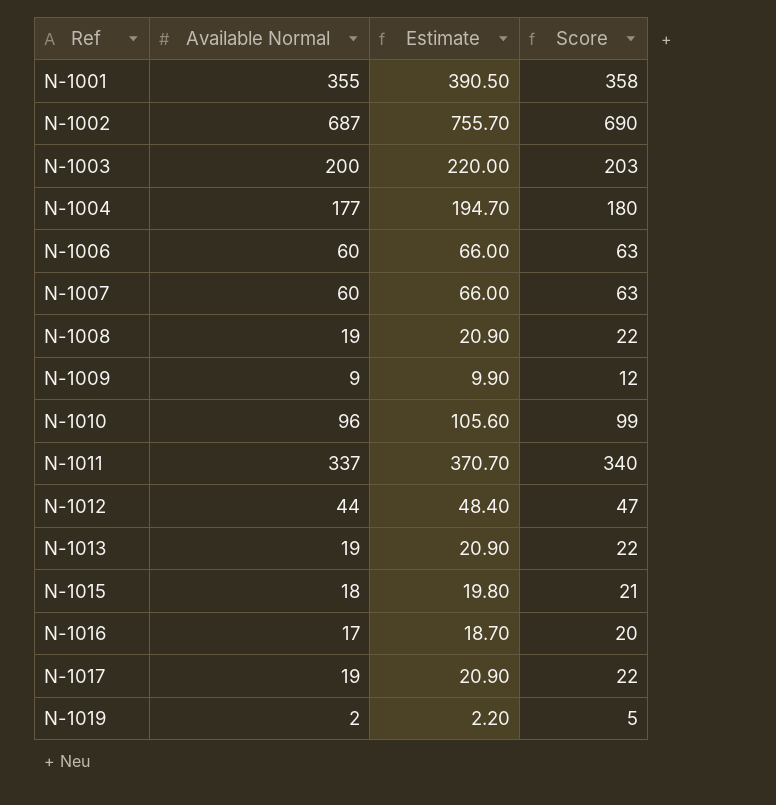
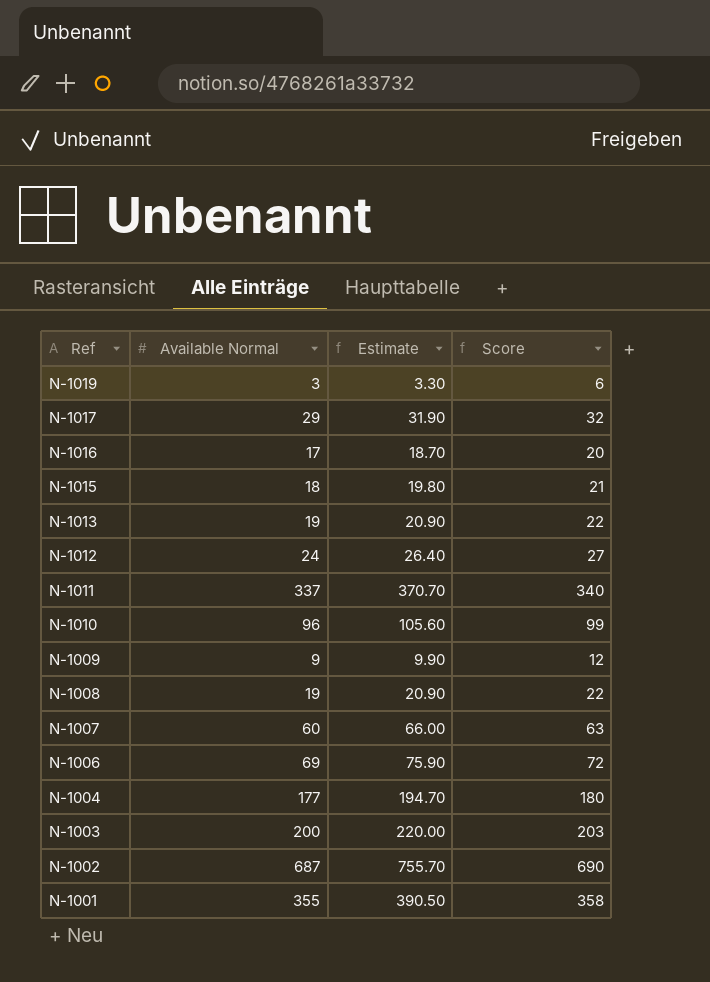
row order: Ref ascending -> Ref descending
N-1019 | Available Normal: 2 -> 3
N-1019 | Estimate: 2.20 -> 3.30
N-1019 | Score: 5 -> 6
N-1017 | Available Normal: 19 -> 29
N-1017 | Estimate: 20.90 -> 31.90
N-1017 | Score: 22 -> 32
N-1012 | Available Normal: 44 -> 24
N-1012 | Estimate: 48.40 -> 26.40
N-1012 | Score: 47 -> 27
N-1006 | Available Normal: 60 -> 69
N-1006 | Estimate: 66.00 -> 75.90
N-1006 | Score: 63 -> 72

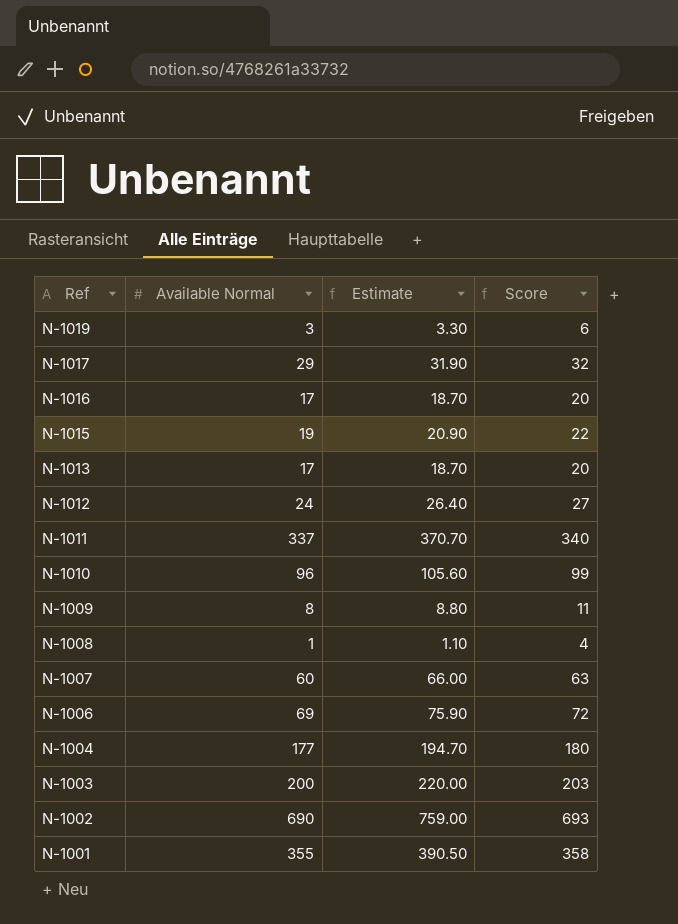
N-1015 | Available Normal: 18 -> 19
N-1015 | Estimate: 19.80 -> 20.90
N-1015 | Score: 21 -> 22
N-1013 | Available Normal: 19 -> 17
N-1013 | Estimate: 20.90 -> 18.70
N-1013 | Score: 22 -> 20
N-1009 | Available Normal: 9 -> 8
N-1009 | Estimate: 9.90 -> 8.80
N-1009 | Score: 12 -> 11
N-1008 | Available Normal: 19 -> 1
N-1008 | Estimate: 20.90 -> 1.10
N-1008 | Score: 22 -> 4
N-1002 | Available Normal: 687 -> 690
N-1002 | Estimate: 755.70 -> 759.00
N-1002 | Score: 690 -> 693

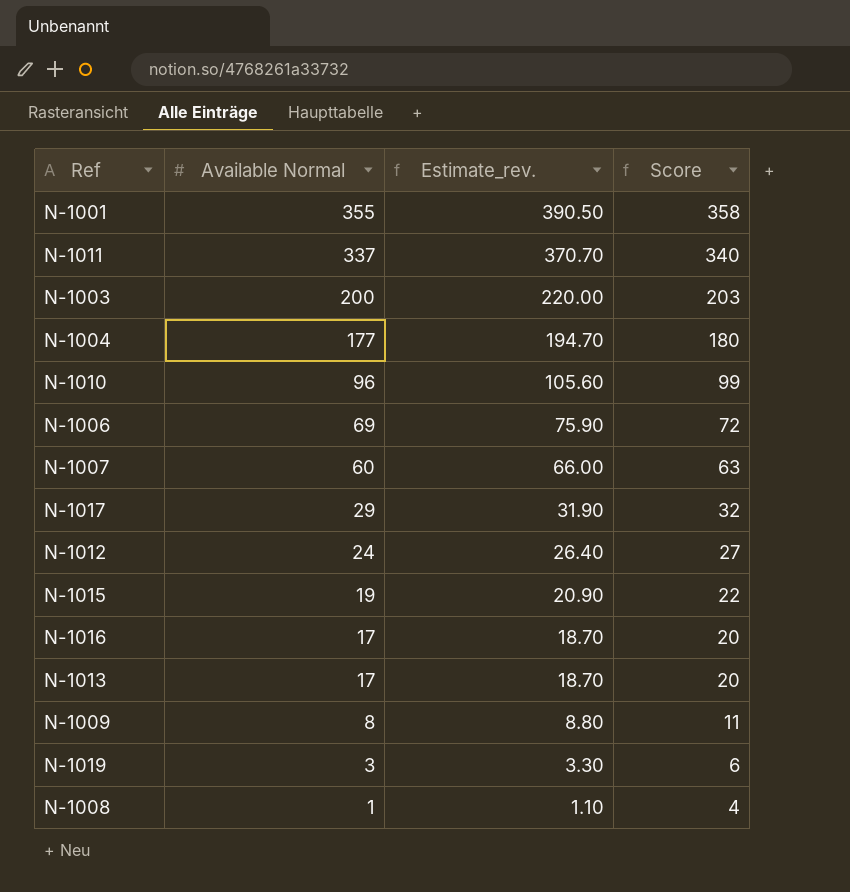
row order: Ref descending -> Available Normal descending
column name: Estimate -> Estimate_rev.
row N-1002: 690 | 759.00 | 693 -> none

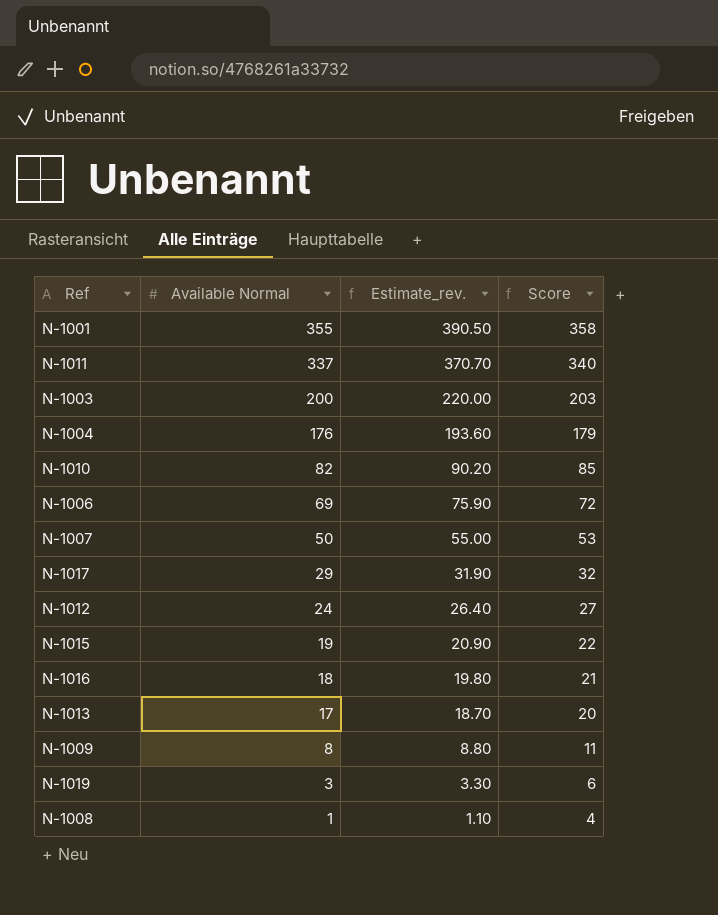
N-1004 | Available Normal: 177 -> 176
N-1004 | Estimate_rev.: 194.70 -> 193.60
N-1004 | Score: 180 -> 179
N-1010 | Available Normal: 96 -> 82
N-1010 | Estimate_rev.: 105.60 -> 90.20
N-1010 | Score: 99 -> 85
N-1007 | Available Normal: 60 -> 50
N-1007 | Estimate_rev.: 66.00 -> 55.00
N-1007 | Score: 63 -> 53
N-1016 | Available Normal: 17 -> 18
N-1016 | Estimate_rev.: 18.70 -> 19.80
N-1016 | Score: 20 -> 21

